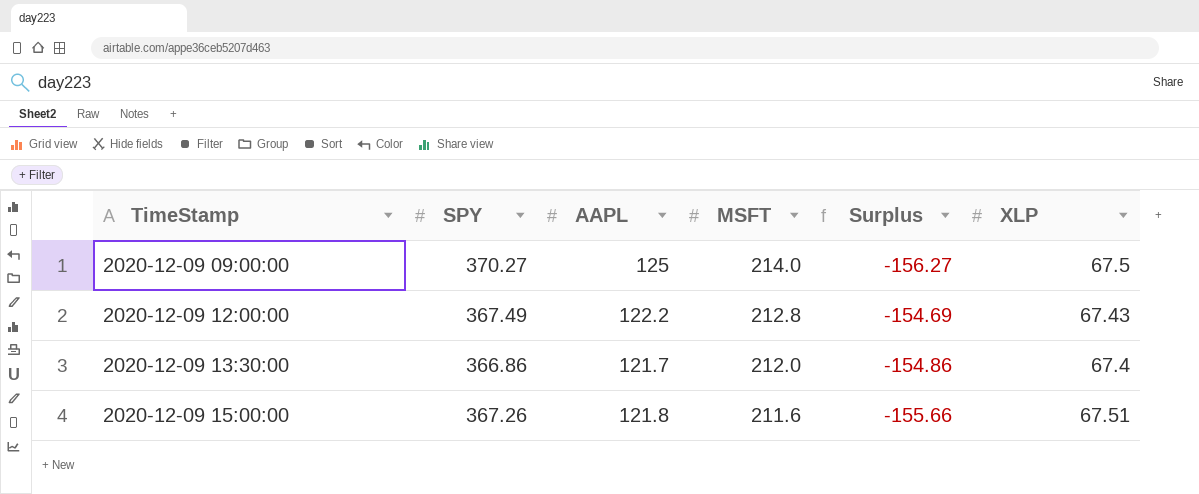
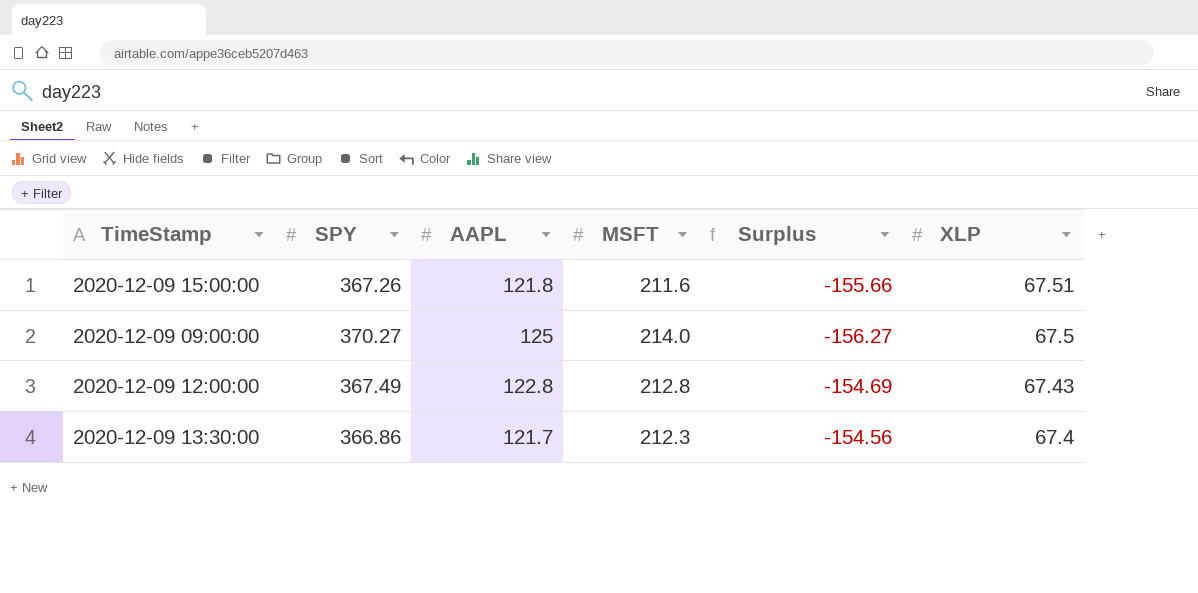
row order: TimeStamp ascending -> XLP descending
2020-12-09 12:00:00 | AAPL: 122.2 -> 122.8
2020-12-09 13:30:00 | MSFT: 212.0 -> 212.3
2020-12-09 13:30:00 | Surplus: -154.86 -> -154.56

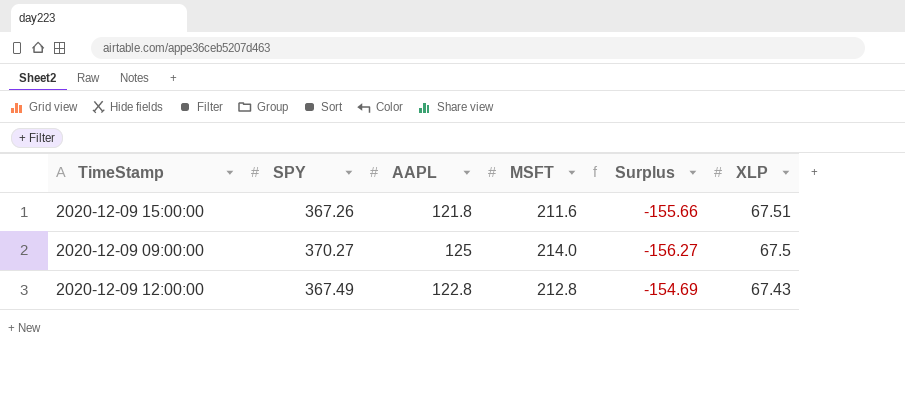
row 2020-12-09 13:30:00: 366.86 | 121.7 | 212.3 | -154.56 | 67.4 -> none

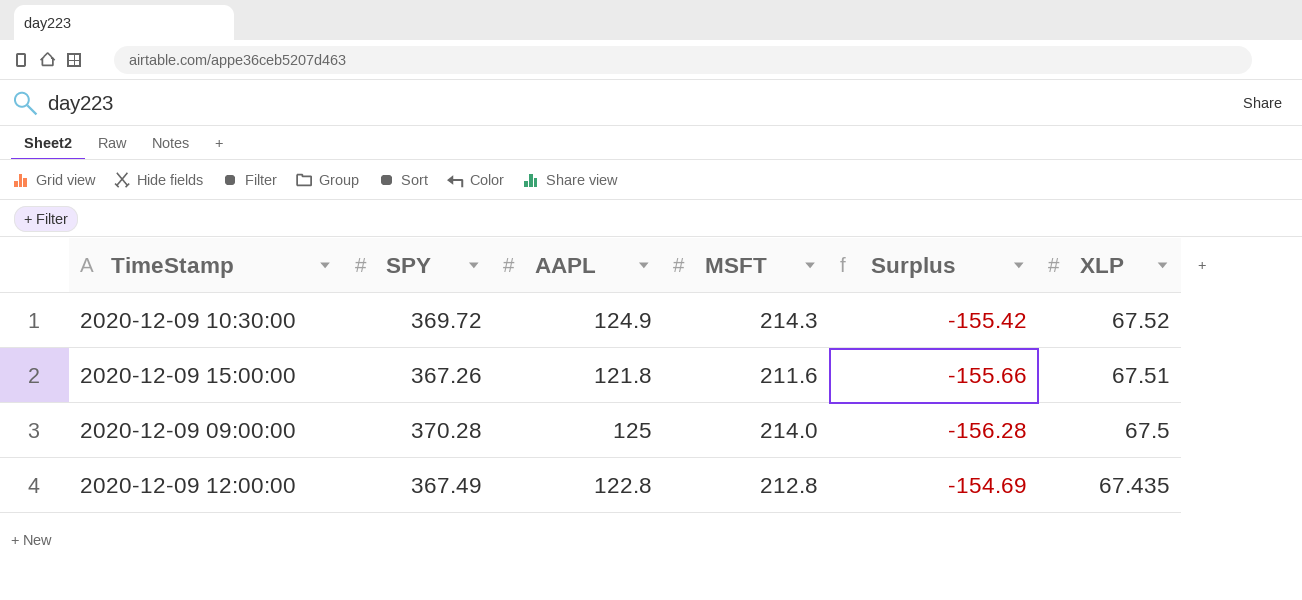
row 2020-12-09 10:30:00: none -> 369.72 | 124.9 | 214.3 | -155.42 | 67.52
2020-12-09 09:00:00 | SPY: 370.27 -> 370.28
2020-12-09 09:00:00 | Surplus: -156.27 -> -156.28
2020-12-09 12:00:00 | XLP: 67.43 -> 67.435

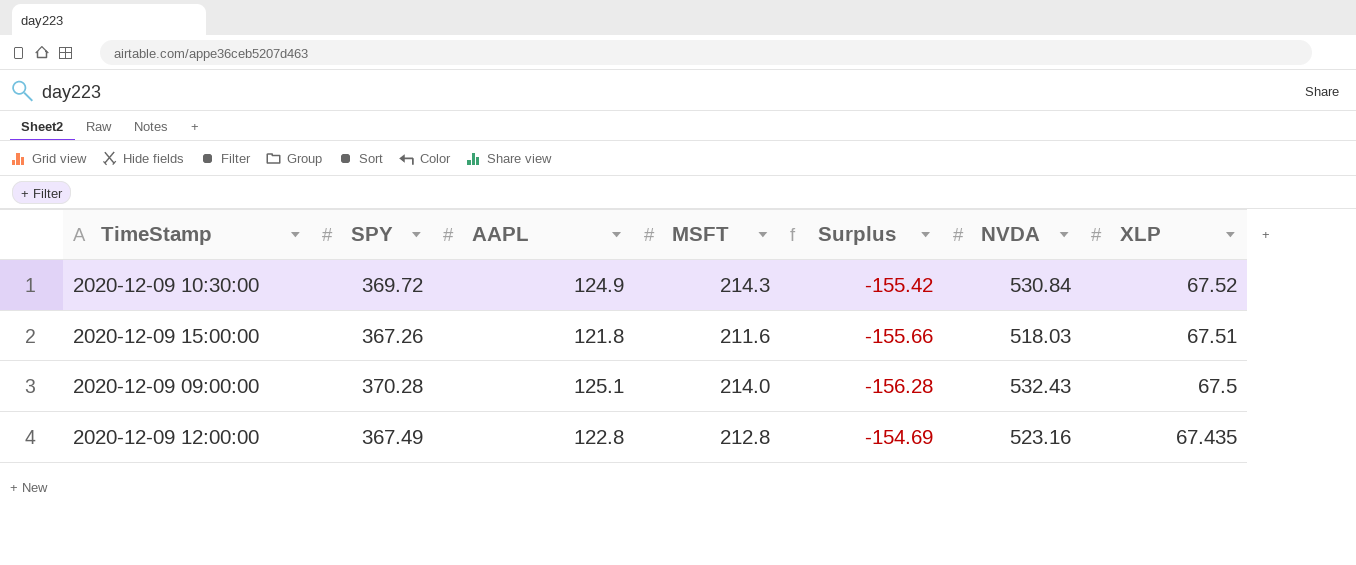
column NVDA | position: none -> 6
2020-12-09 09:00:00 | AAPL: 125 -> 125.1

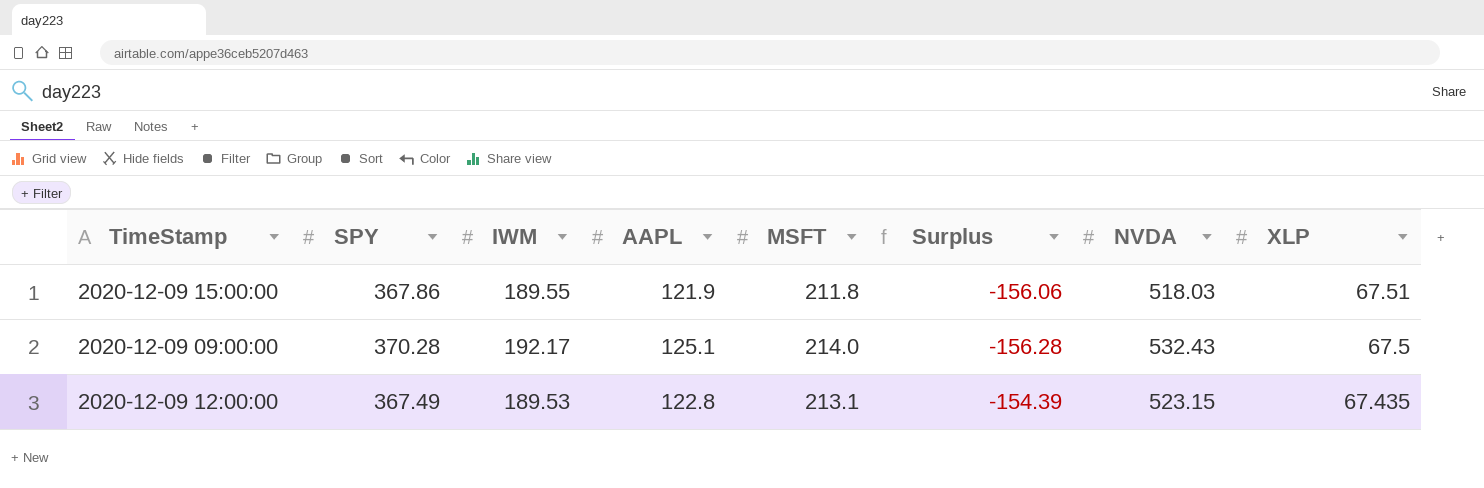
column IWM | position: none -> 3
row 2020-12-09 10:30:00: 369.72 | 124.9 | 214.3 | -155.42 | 530.84 | 67.52 -> none
2020-12-09 15:00:00 | SPY: 367.26 -> 367.86
2020-12-09 15:00:00 | AAPL: 121.8 -> 121.9
2020-12-09 15:00:00 | MSFT: 211.6 -> 211.8
2020-12-09 15:00:00 | Surplus: -155.66 -> -156.06
2020-12-09 12:00:00 | MSFT: 212.8 -> 213.1
2020-12-09 12:00:00 | Surplus: -154.69 -> -154.39
2020-12-09 12:00:00 | NVDA: 523.16 -> 523.15

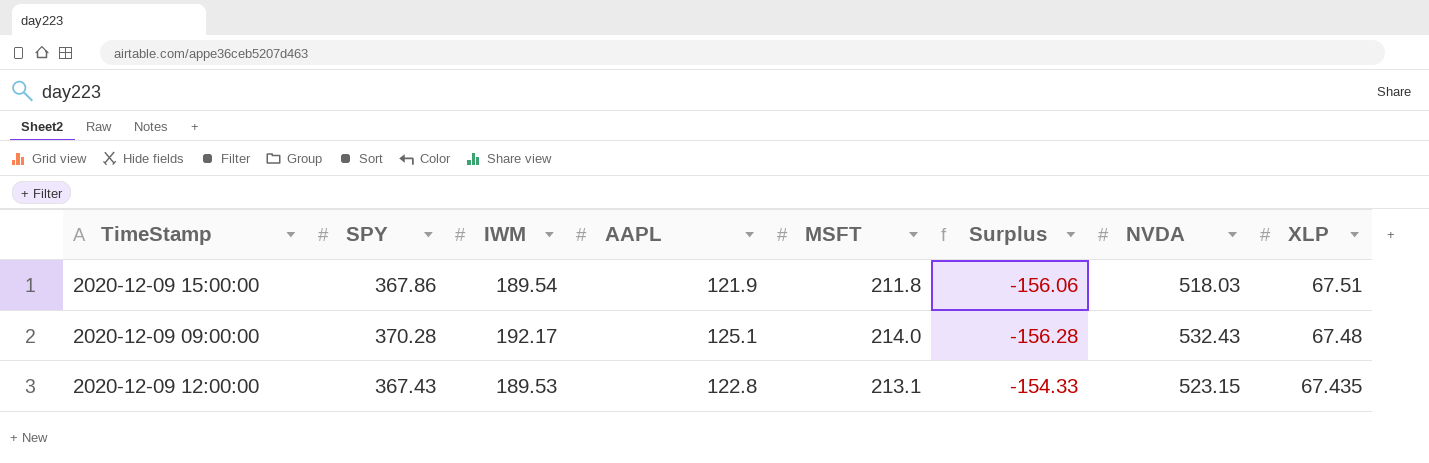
2020-12-09 15:00:00 | IWM: 189.55 -> 189.54
2020-12-09 09:00:00 | XLP: 67.5 -> 67.48
2020-12-09 12:00:00 | SPY: 367.49 -> 367.43
2020-12-09 12:00:00 | Surplus: -154.39 -> -154.33

